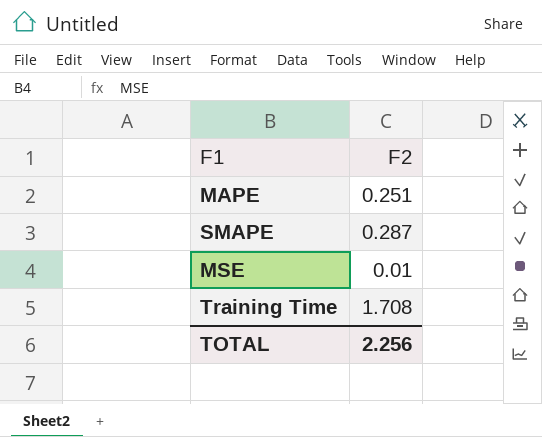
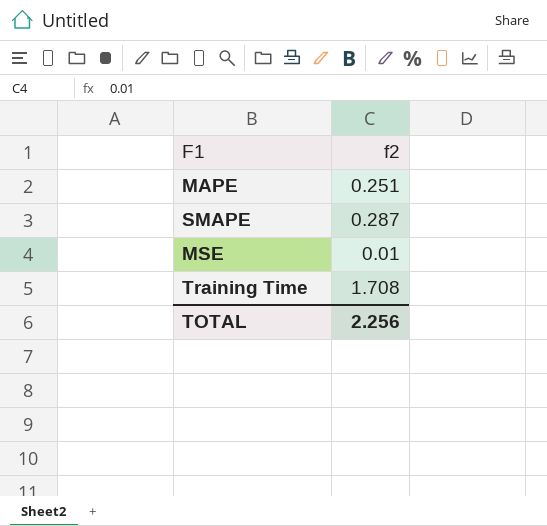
column name: F2 -> f2

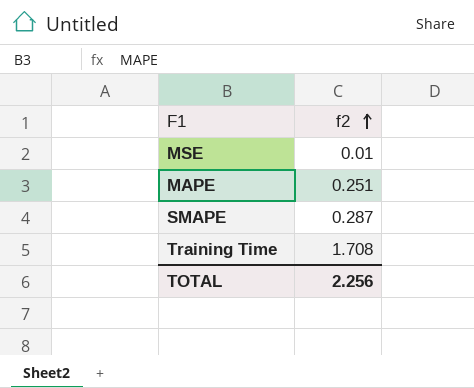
row order: none -> f2 ascending

